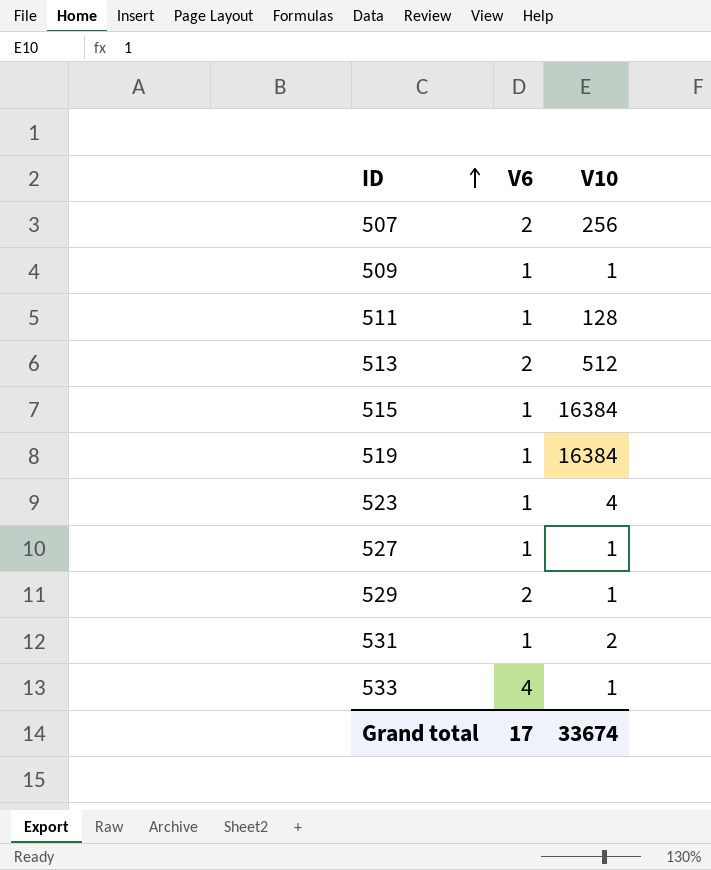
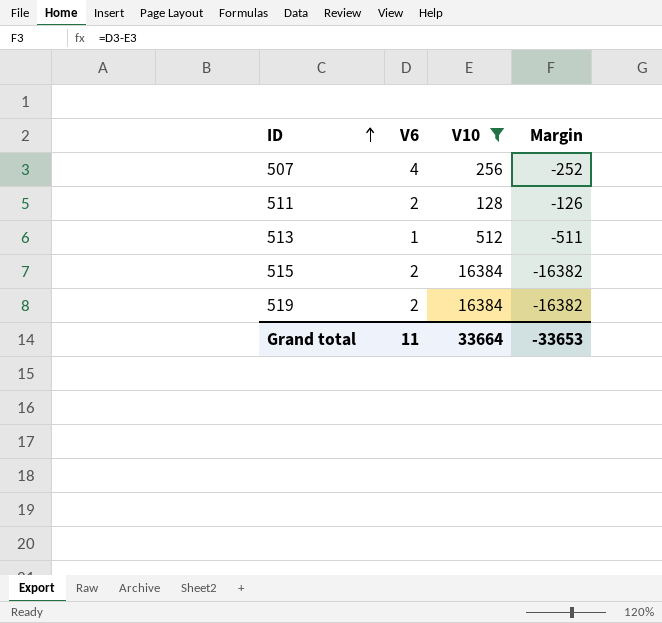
filter: none -> V10 >= 128
column Margin | formula: none -> [V6] - [V10]
507 | V6: 2 -> 4
511 | V6: 1 -> 2
513 | V6: 2 -> 1
515 | V6: 1 -> 2
519 | V6: 1 -> 2
Grand total | V6: 17 -> 11
Grand total | V10: 33674 -> 33664

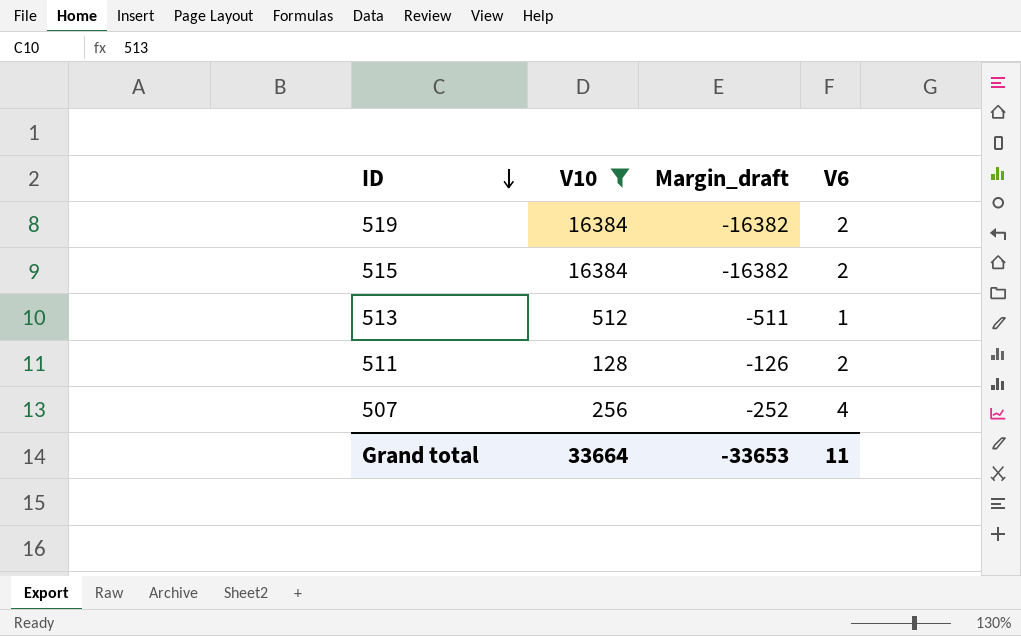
row order: ID ascending -> ID descending
column name: Margin -> Margin_draft
column V6 | position: 2 -> 4

